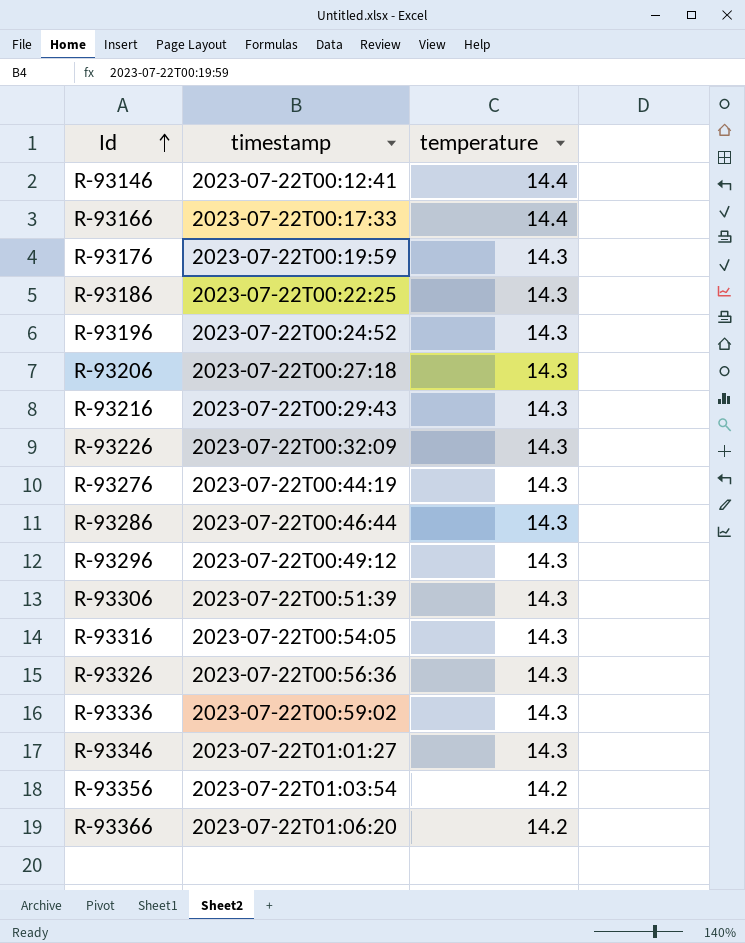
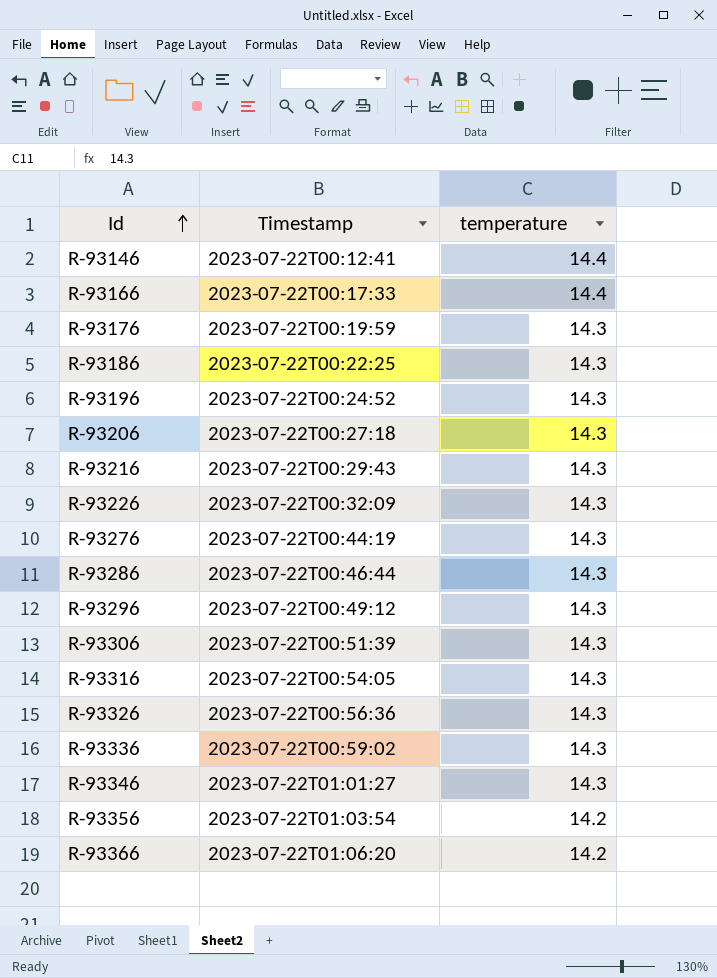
column name: timestamp -> Timestamp

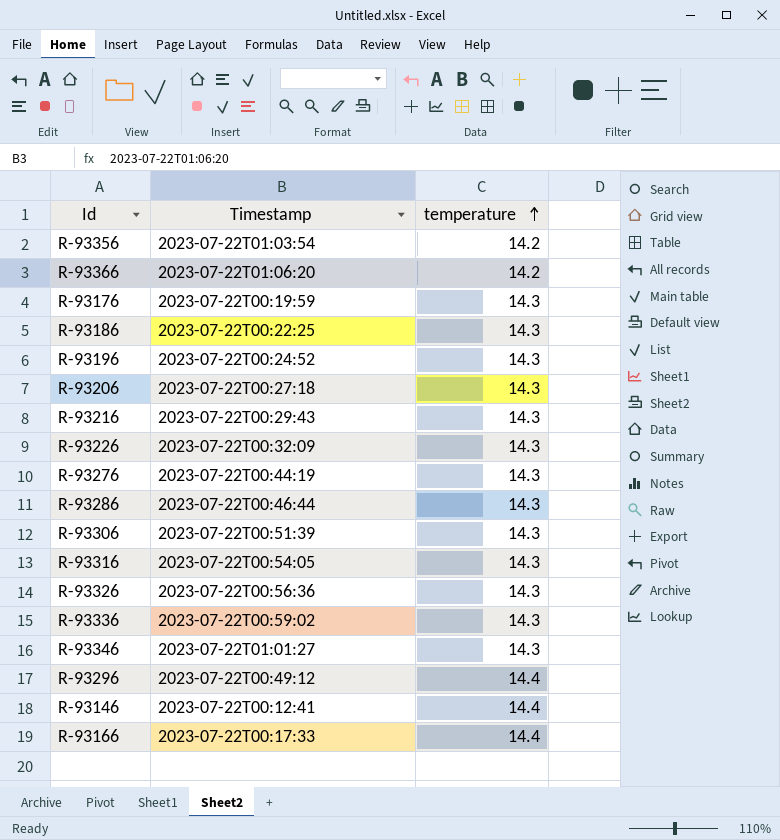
row order: Id ascending -> temperature ascending
R-93296 | temperature: 14.3 -> 14.4

